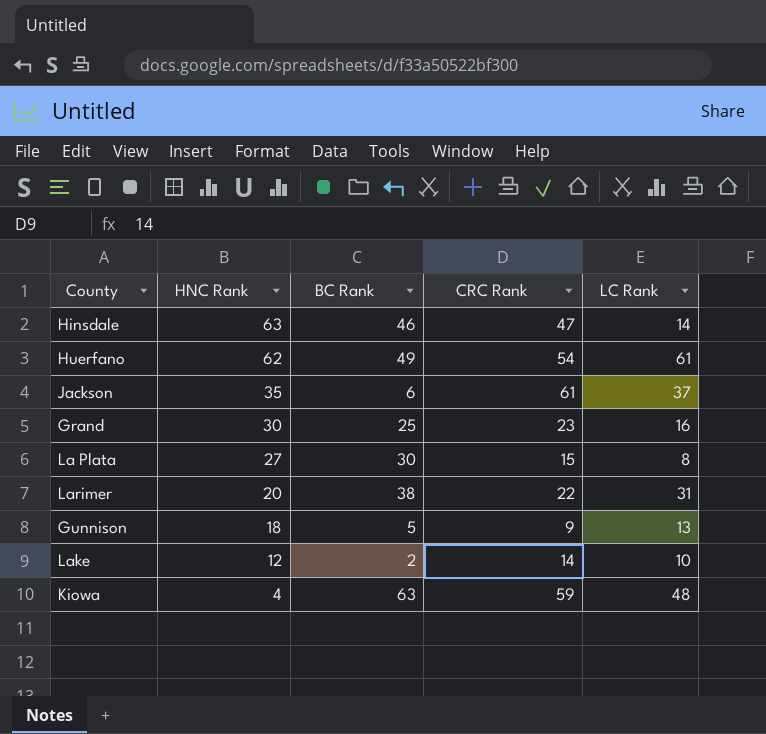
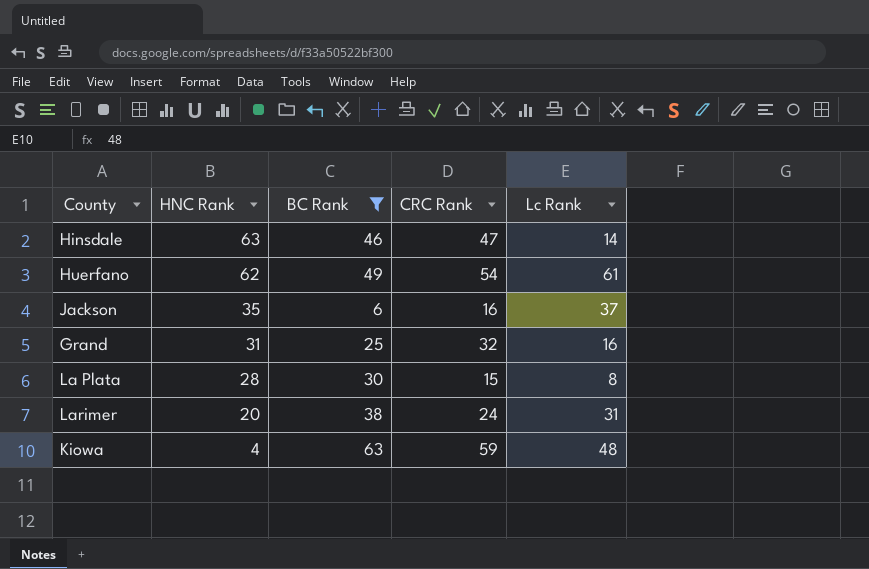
filter: none -> BC Rank >= 6
column name: LC Rank -> Lc Rank
Jackson | CRC Rank: 61 -> 16
Grand | HNC Rank: 30 -> 31
Grand | CRC Rank: 23 -> 32
La Plata | HNC Rank: 27 -> 28
Larimer | CRC Rank: 22 -> 24

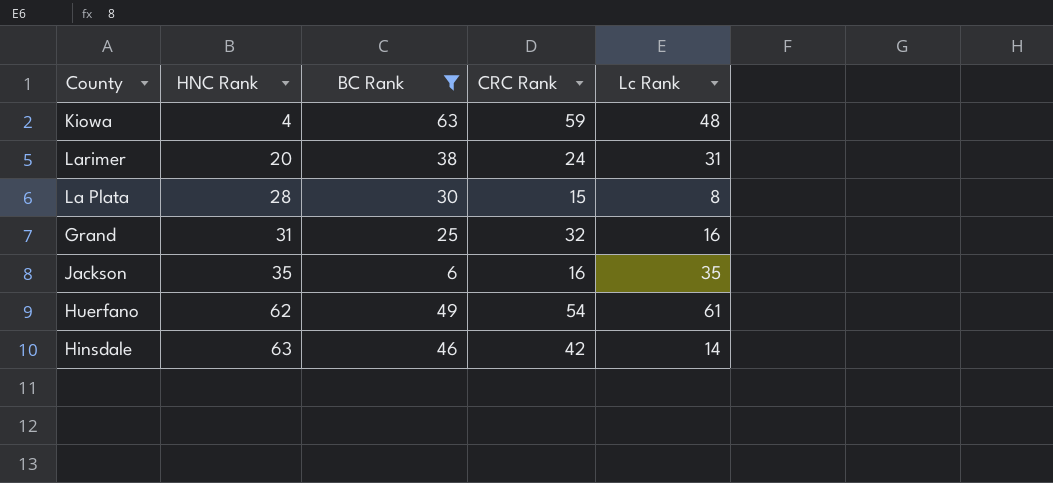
row order: HNC Rank descending -> HNC Rank ascending
Jackson | Lc Rank: 37 -> 35
Hinsdale | CRC Rank: 47 -> 42

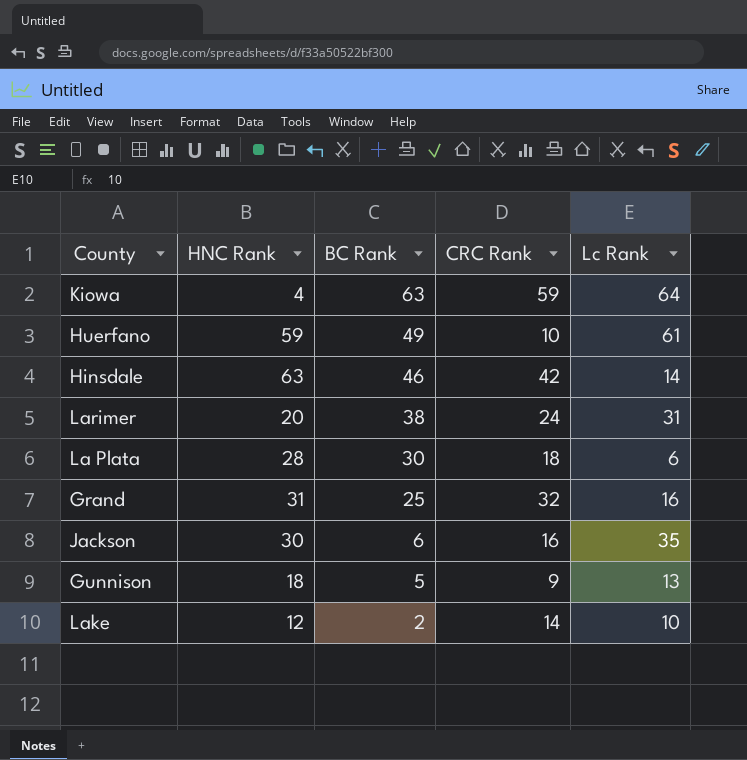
filter: BC Rank >= 6 -> none
row order: HNC Rank ascending -> BC Rank descending
Kiowa | Lc Rank: 48 -> 64
Huerfano | HNC Rank: 62 -> 59
Huerfano | CRC Rank: 54 -> 10
La Plata | CRC Rank: 15 -> 18
La Plata | Lc Rank: 8 -> 6
Jackson | HNC Rank: 35 -> 30

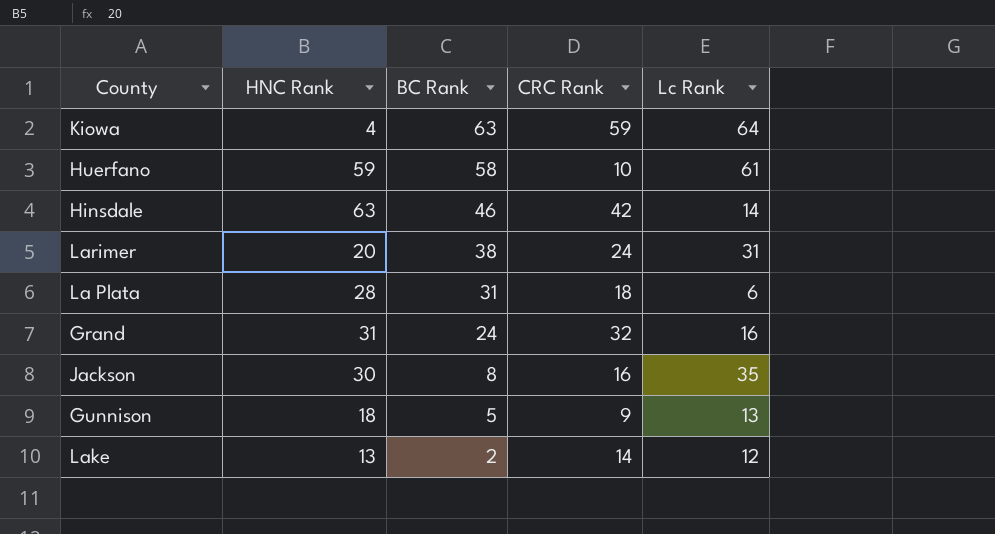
Huerfano | BC Rank: 49 -> 58
La Plata | BC Rank: 30 -> 31
Grand | BC Rank: 25 -> 24
Jackson | BC Rank: 6 -> 8
Lake | HNC Rank: 12 -> 13
Lake | Lc Rank: 10 -> 12

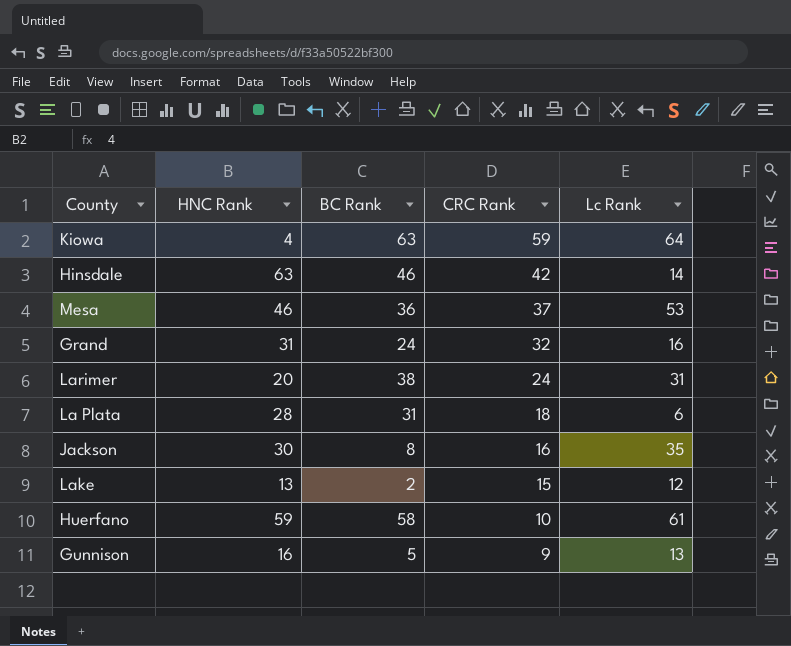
row order: BC Rank descending -> CRC Rank descending
row Mesa: none -> 46 | 36 | 37 | 53
Lake | CRC Rank: 14 -> 15
Gunnison | HNC Rank: 18 -> 16

